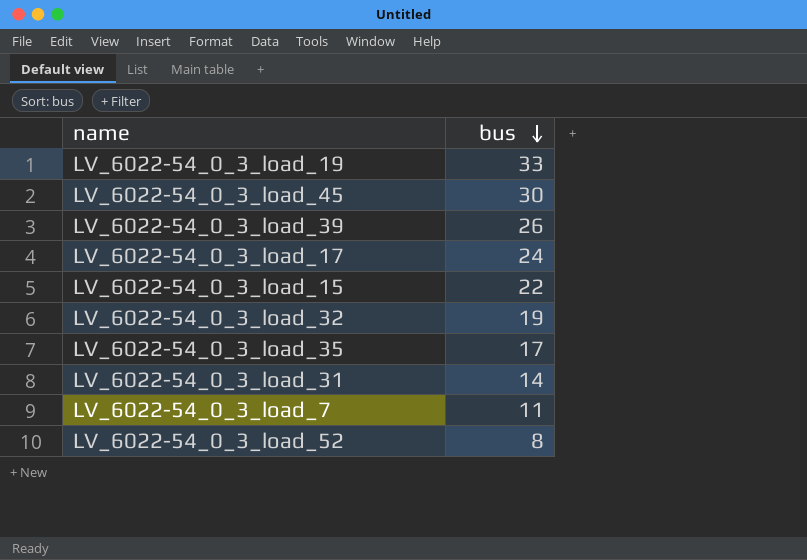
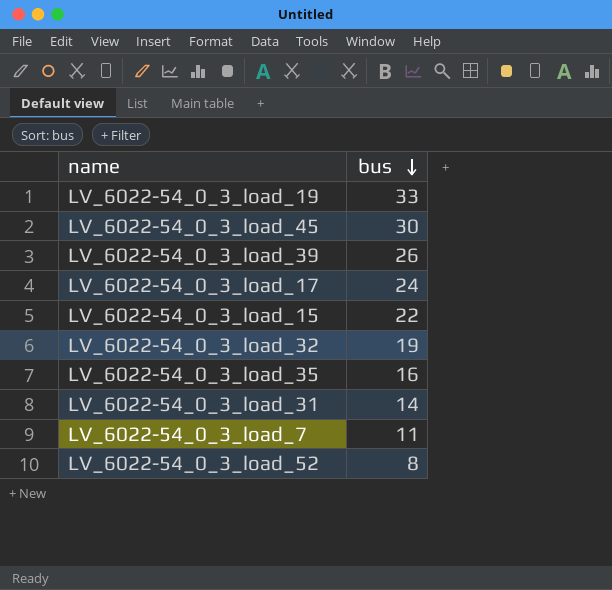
LV_6022-54_0_3_load_35 | bus: 17 -> 16

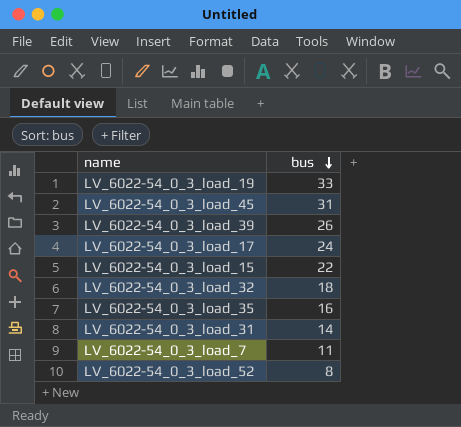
LV_6022-54_0_3_load_45 | bus: 30 -> 31
LV_6022-54_0_3_load_32 | bus: 19 -> 18

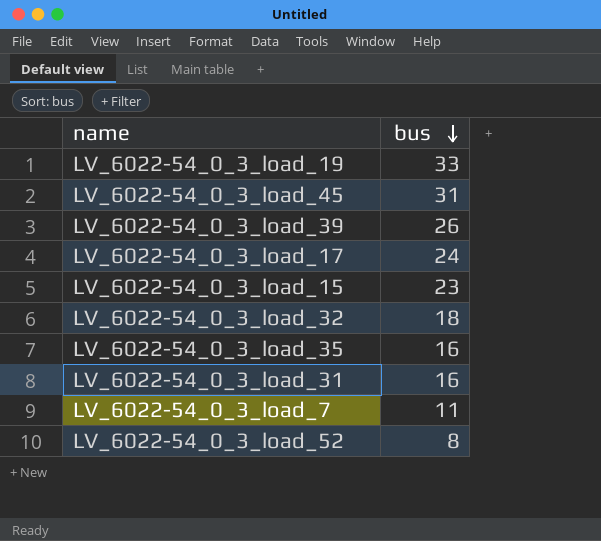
LV_6022-54_0_3_load_15 | bus: 22 -> 23
LV_6022-54_0_3_load_31 | bus: 14 -> 16

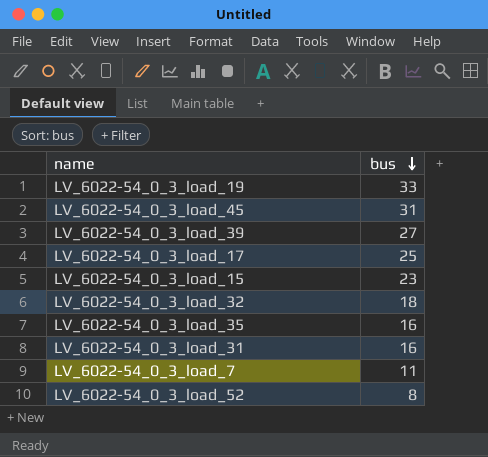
LV_6022-54_0_3_load_39 | bus: 26 -> 27
LV_6022-54_0_3_load_17 | bus: 24 -> 25

